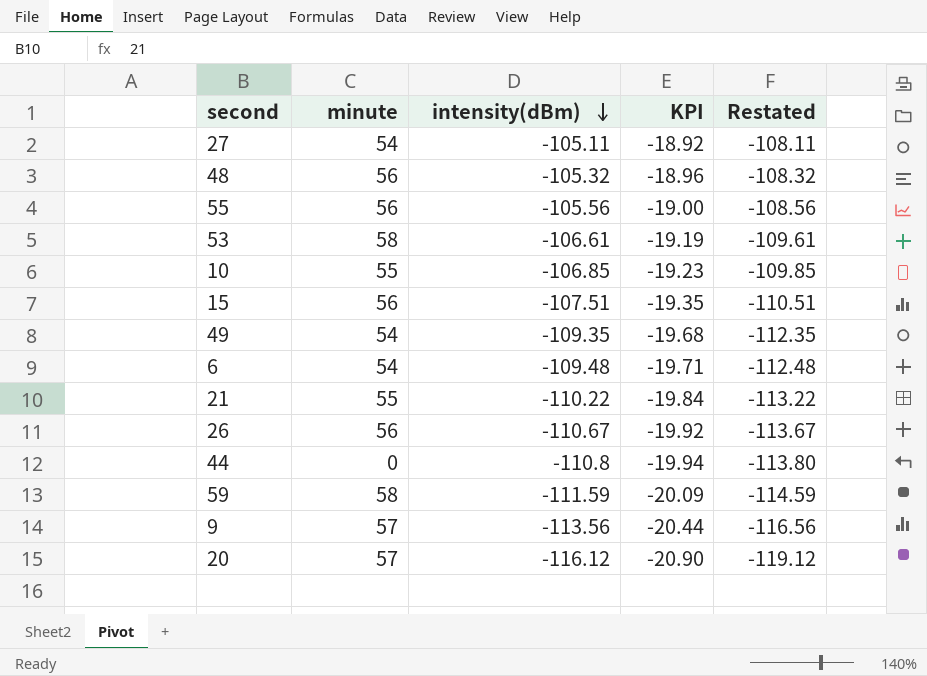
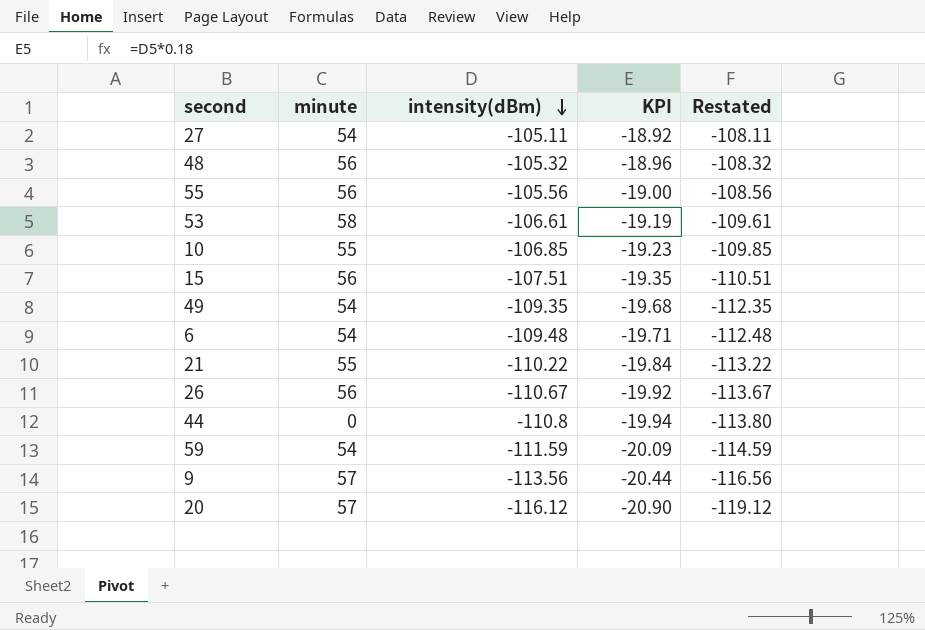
59 | minute: 58 -> 54

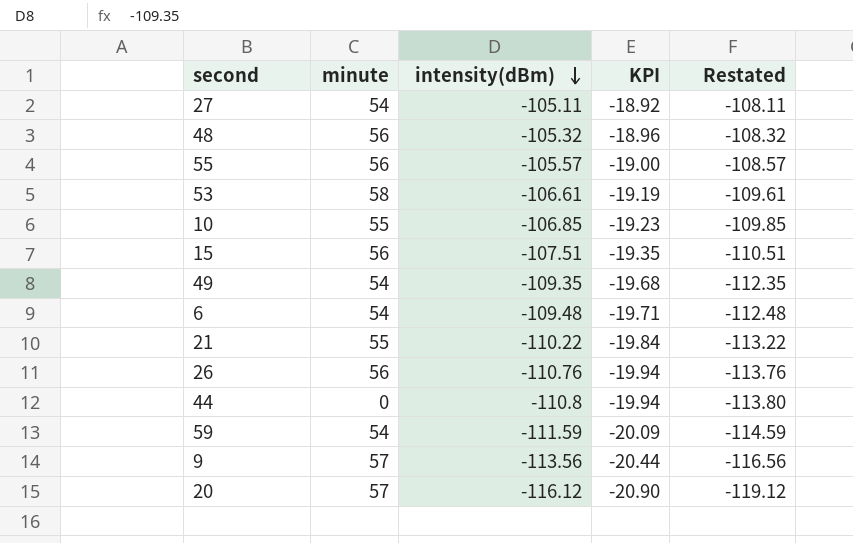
55 | intensity(dBm): -105.56 -> -105.57
55 | Restated: -108.56 -> -108.57
26 | intensity(dBm): -110.67 -> -110.76
26 | KPI: -19.92 -> -19.94
26 | Restated: -113.67 -> -113.76

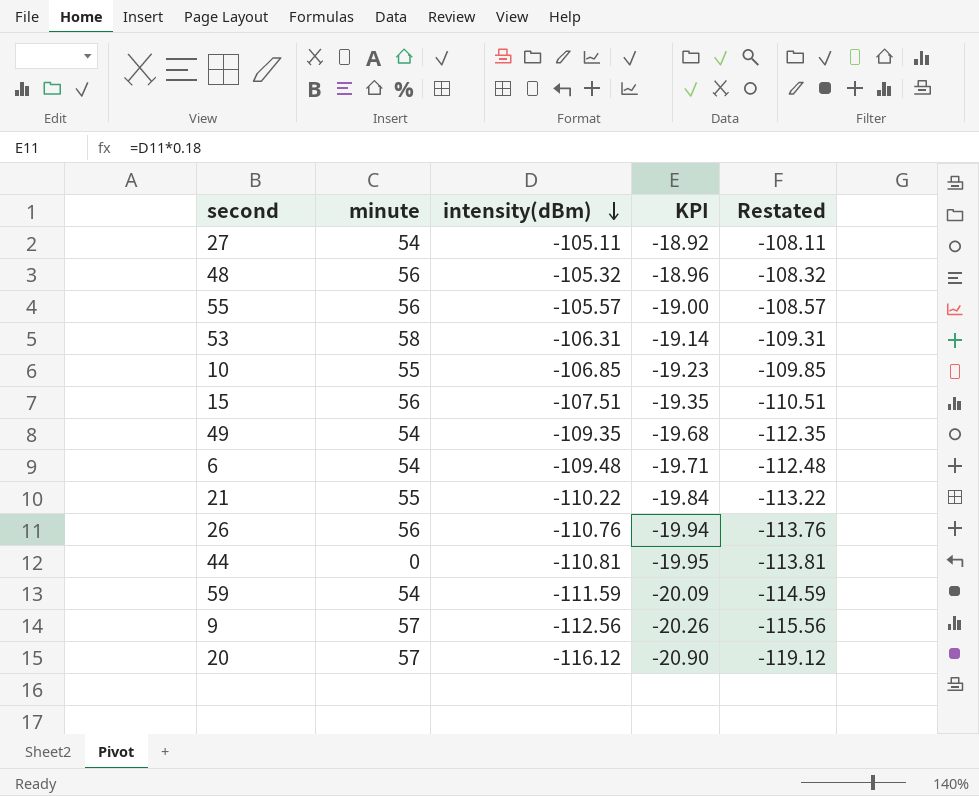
53 | intensity(dBm): -106.61 -> -106.31
53 | KPI: -19.19 -> -19.14
53 | Restated: -109.61 -> -109.31
44 | intensity(dBm): -110.8 -> -110.81
44 | KPI: -19.94 -> -19.95
44 | Restated: -113.80 -> -113.81
9 | intensity(dBm): -113.56 -> -112.56
9 | KPI: -20.44 -> -20.26
9 | Restated: -116.56 -> -115.56

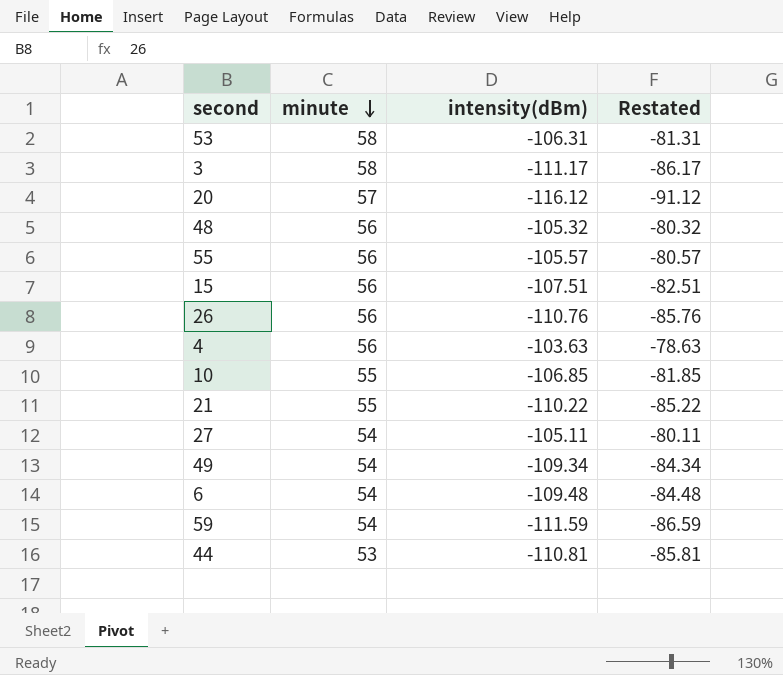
row order: intensity(dBm) descending -> minute descending
column KPI | formula: [intensity(dBm)] * 0.18 -> none
column Restated | formula: [intensity(dBm)] - 3 -> [intensity(dBm)] + 25
row 9: 57 | -112.56 | -20.26 | -115.56 -> none
row 3: none -> 58 | -111.17 | -86.17
row 4: none -> 56 | -103.63 | -78.63
49 | intensity(dBm): -109.35 -> -109.34
44 | minute: 0 -> 53

